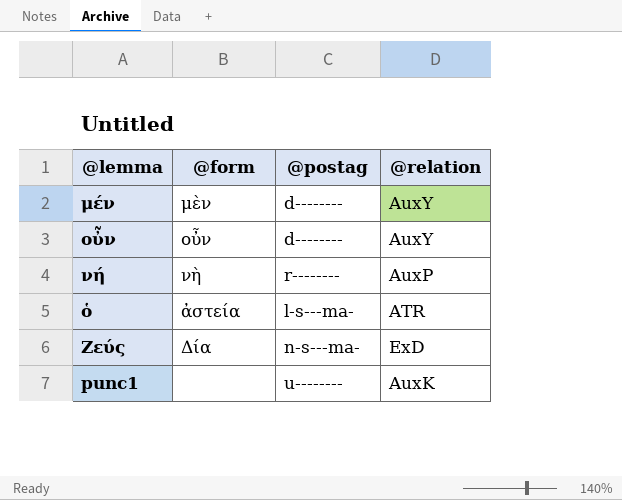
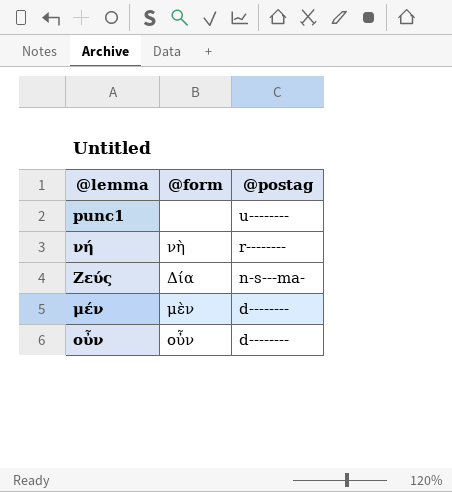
row order: none -> @postag descending
column @relation | position: 4 -> none
row ὁ: ἀστεία | l-s---ma- | ATR -> none

